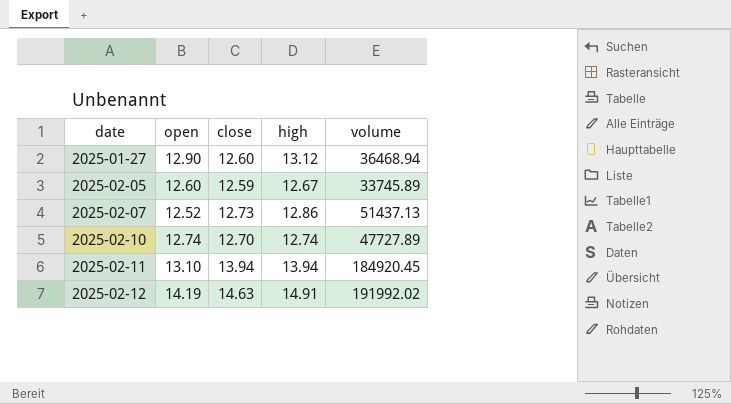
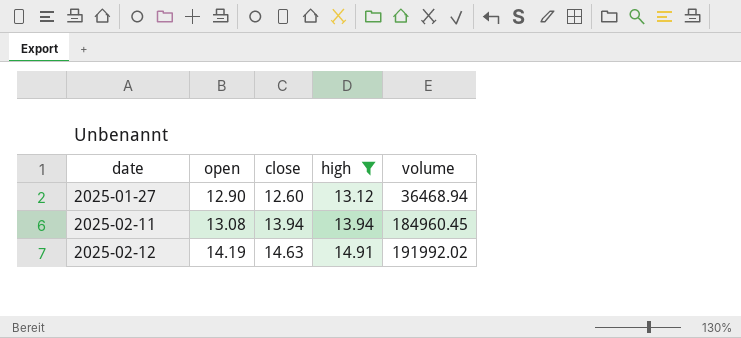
filter: none -> high >= 13.12
2025-02-11 | open: 13.10 -> 13.08
2025-02-11 | volume: 184920.45 -> 184960.45

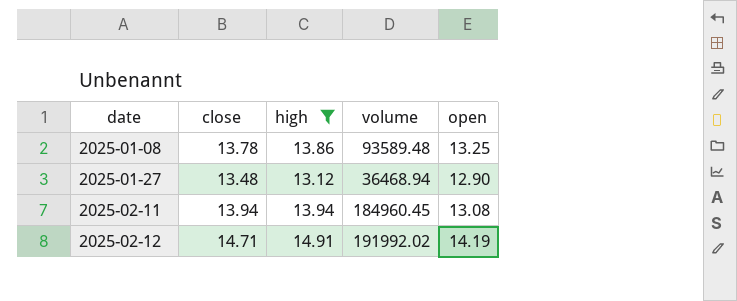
column open | position: 2 -> 5
row 2025-01-08: none -> 13.78 | 13.86 | 93589.48 | 13.25
2025-01-27 | close: 12.60 -> 13.48
2025-02-12 | close: 14.63 -> 14.71

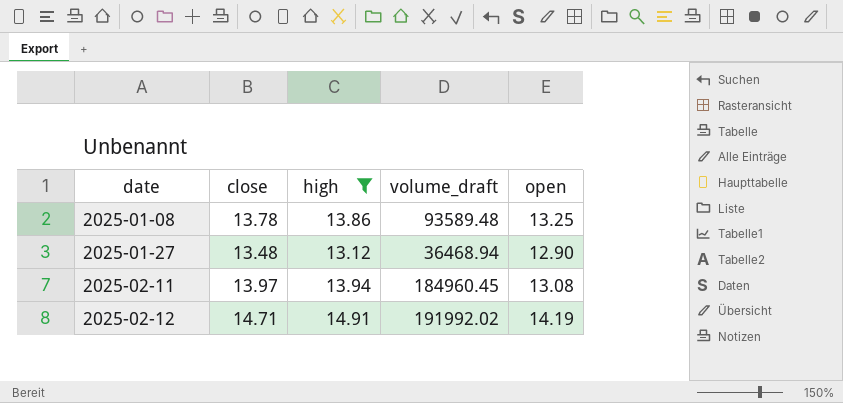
column name: volume -> volume_draft
2025-02-11 | close: 13.94 -> 13.97

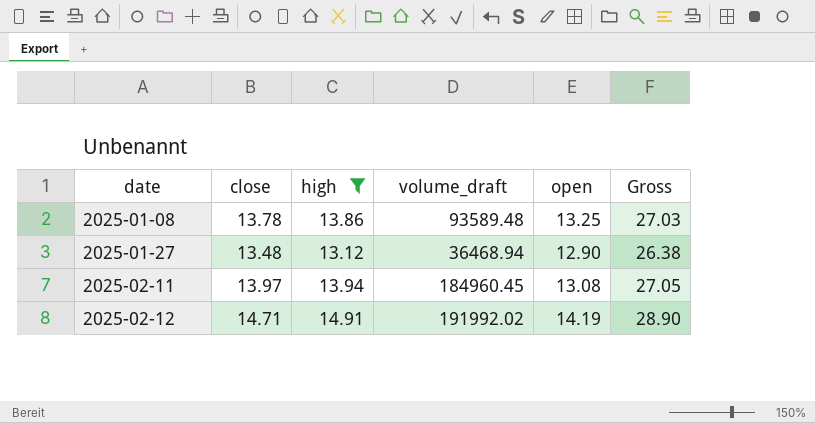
column Gross | formula: none -> [close] + [open]

